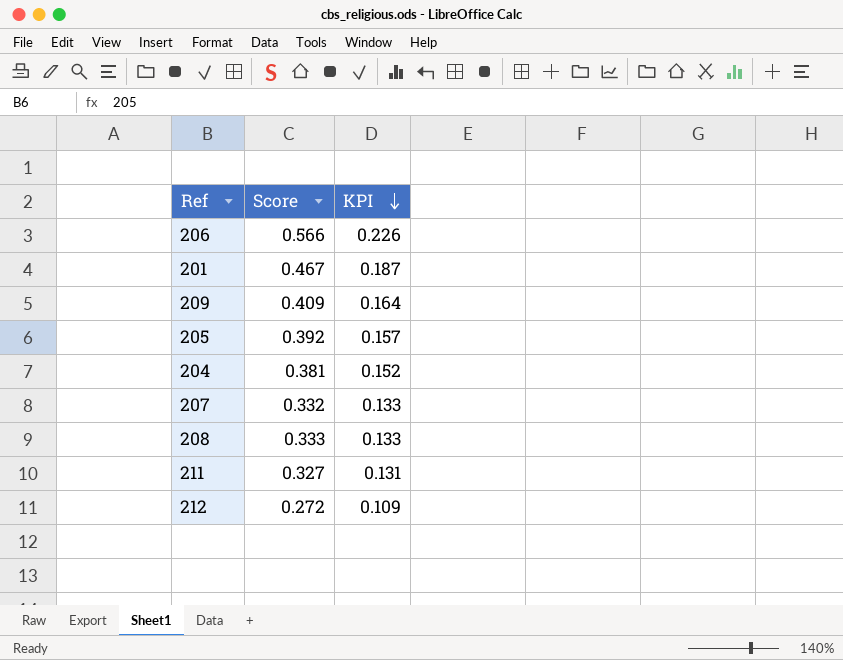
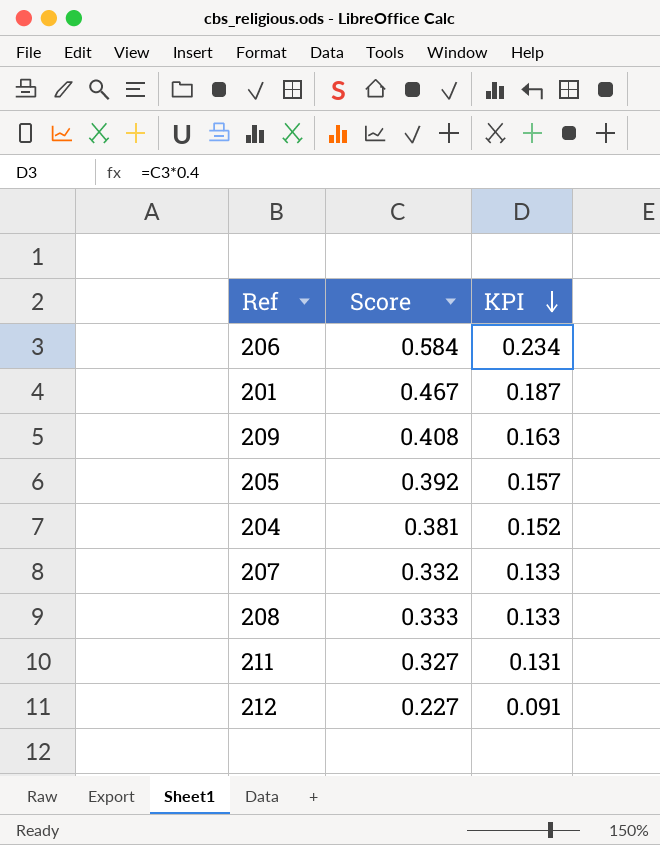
206 | Score: 0.566 -> 0.584
206 | KPI: 0.226 -> 0.234
209 | Score: 0.409 -> 0.408
209 | KPI: 0.164 -> 0.163
212 | Score: 0.272 -> 0.227
212 | KPI: 0.109 -> 0.091

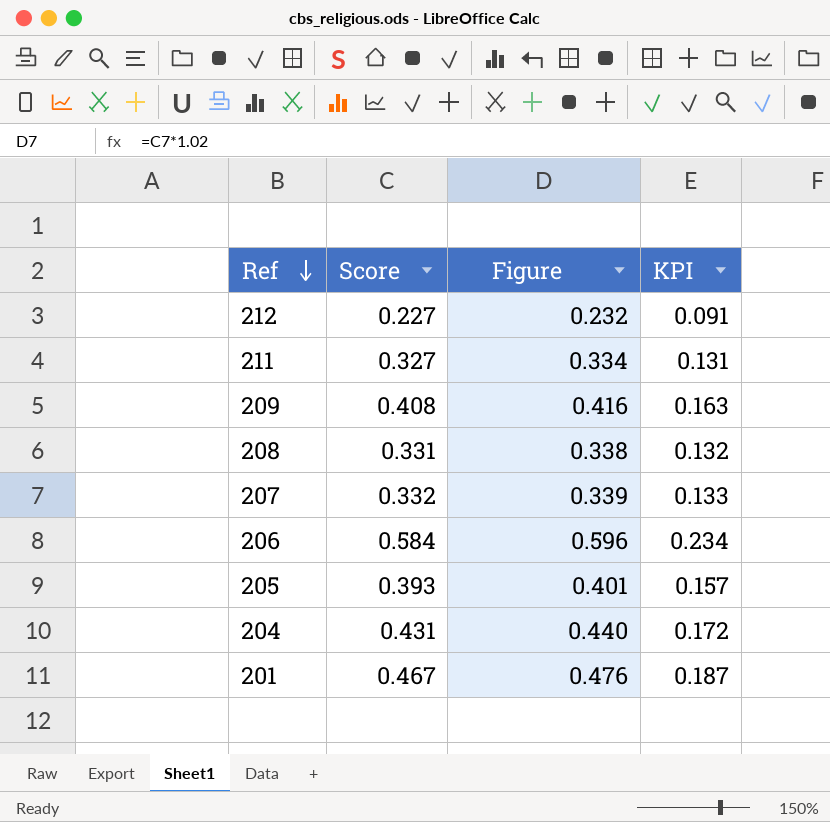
row order: KPI descending -> Ref descending
column Figure | formula: none -> [Score] * 1.02
208 | Score: 0.333 -> 0.331
208 | KPI: 0.133 -> 0.132
205 | Score: 0.392 -> 0.393
204 | Score: 0.381 -> 0.431
204 | KPI: 0.152 -> 0.172

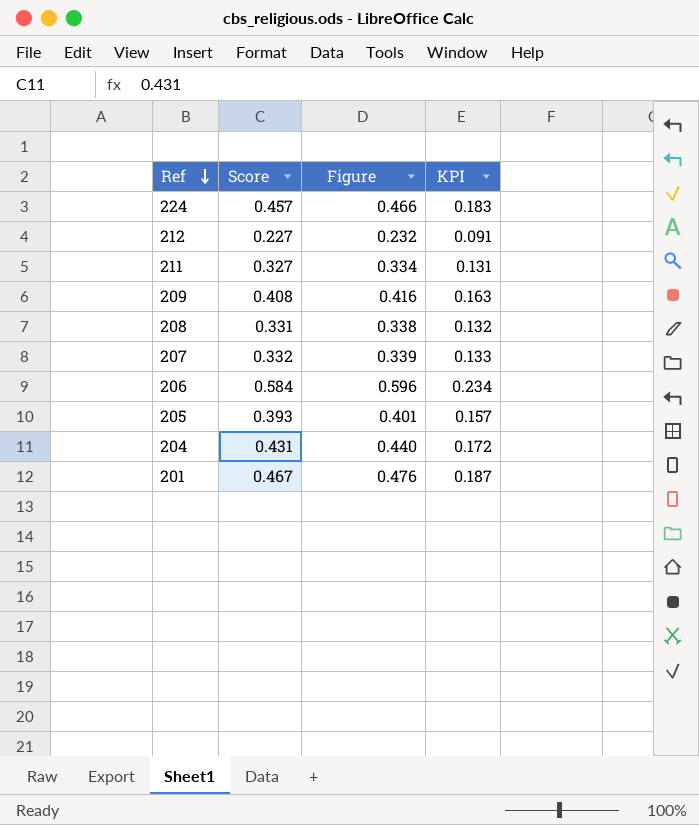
row 224: none -> 0.457 | 0.466 | 0.183

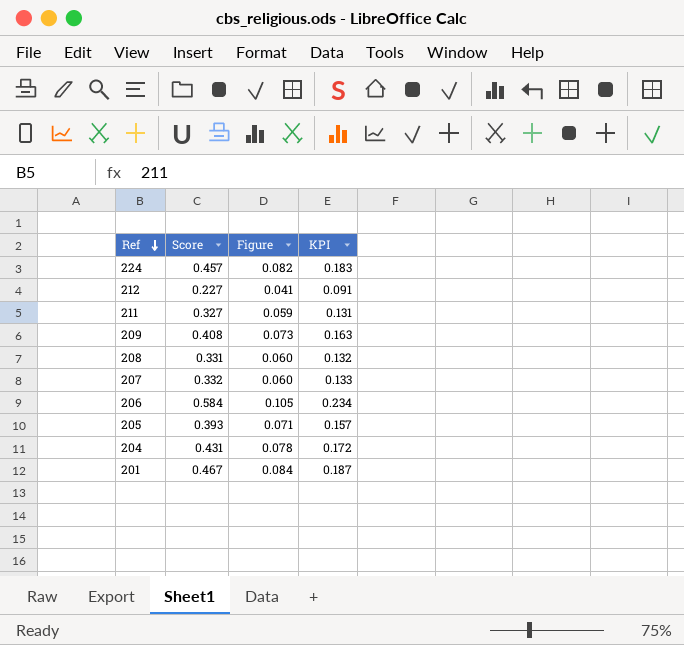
column Figure | formula: [Score] * 1.02 -> [Score] * 0.18

